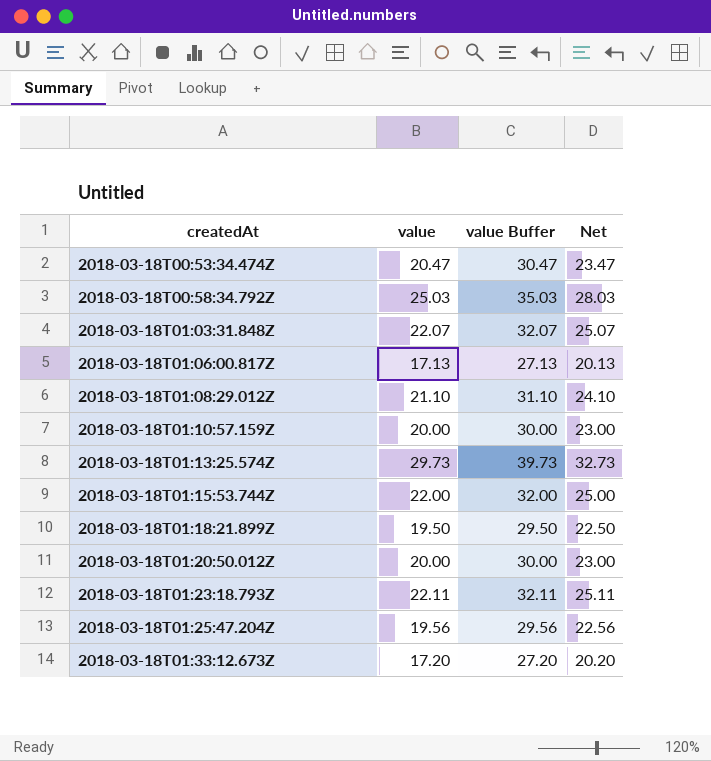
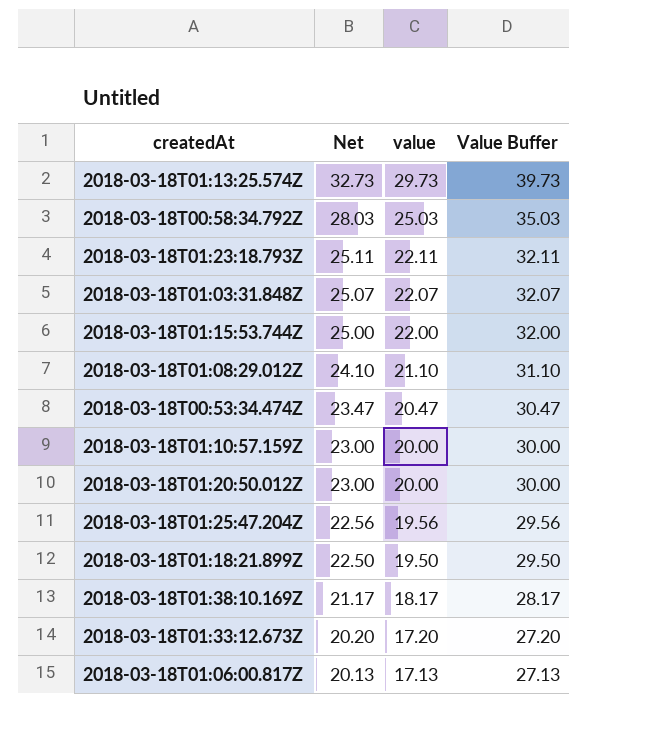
row order: createdAt ascending -> Net descending
column Net | position: 4 -> 2
column name: value Buffer -> Value Buffer
row 2018-03-18T01:38:10.169Z: none -> 21.17 | 18.17 | 28.17

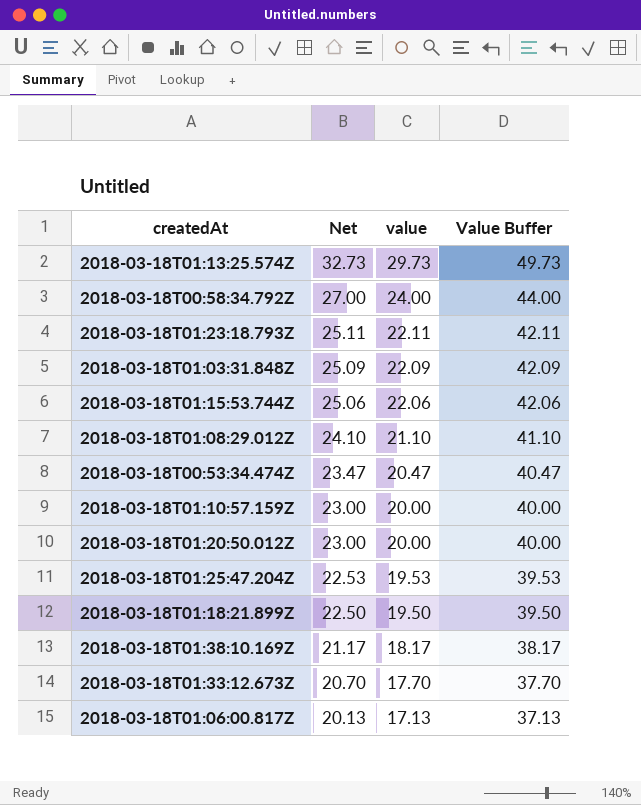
column Value Buffer | formula: [value] + 10 -> [value] + 20
2018-03-18T00:58:34.792Z | Net: 28.03 -> 27.00
2018-03-18T00:58:34.792Z | value: 25.03 -> 24.00
2018-03-18T01:03:31.848Z | Net: 25.07 -> 25.09
2018-03-18T01:03:31.848Z | value: 22.07 -> 22.09
2018-03-18T01:15:53.744Z | Net: 25.00 -> 25.06
2018-03-18T01:15:53.744Z | value: 22.00 -> 22.06
2018-03-18T01:25:47.204Z | Net: 22.56 -> 22.53
2018-03-18T01:25:47.204Z | value: 19.56 -> 19.53
2018-03-18T01:33:12.673Z | Net: 20.20 -> 20.70
2018-03-18T01:33:12.673Z | value: 17.20 -> 17.70

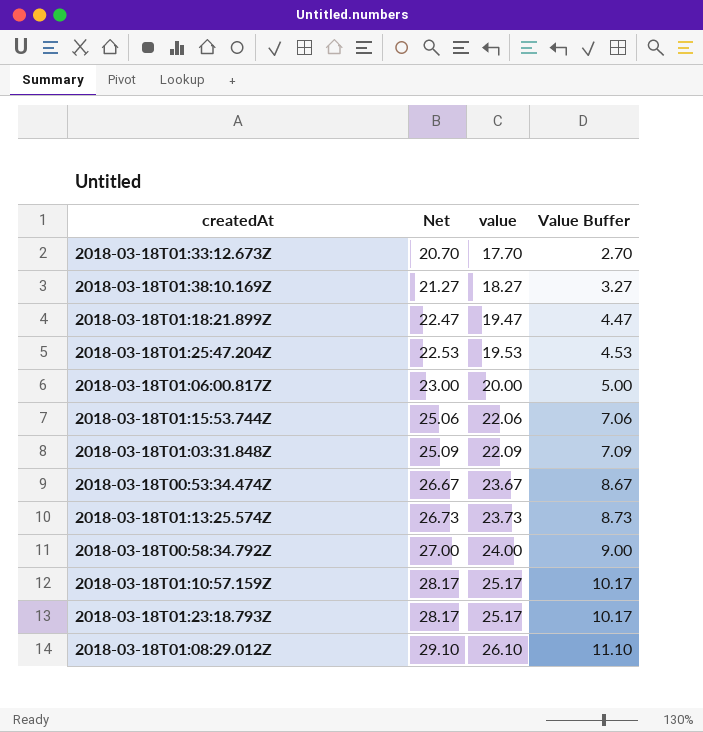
row order: Net descending -> Net ascending
column Value Buffer | formula: [value] + 20 -> [value] - 15
row 2018-03-18T01:20:50.012Z: 23.00 | 20.00 | 40.00 -> none
2018-03-18T01:38:10.169Z | Net: 21.17 -> 21.27
2018-03-18T01:38:10.169Z | value: 18.17 -> 18.27
2018-03-18T01:18:21.899Z | Net: 22.50 -> 22.47
2018-03-18T01:18:21.899Z | value: 19.50 -> 19.47
2018-03-18T01:06:00.817Z | Net: 20.13 -> 23.00
2018-03-18T01:06:00.817Z | value: 17.13 -> 20.00
2018-03-18T00:53:34.474Z | Net: 23.47 -> 26.67
2018-03-18T00:53:34.474Z | value: 20.47 -> 23.67
2018-03-18T01:13:25.574Z | Net: 32.73 -> 26.73
2018-03-18T01:13:25.574Z | value: 29.73 -> 23.73
2018-03-18T01:10:57.159Z | Net: 23.00 -> 28.17
2018-03-18T01:10:57.159Z | value: 20.00 -> 25.17
2018-03-18T01:23:18.793Z | Net: 25.11 -> 28.17
2018-03-18T01:23:18.793Z | value: 22.11 -> 25.17
2018-03-18T01:08:29.012Z | Net: 24.10 -> 29.10
2018-03-18T01:08:29.012Z | value: 21.10 -> 26.10

